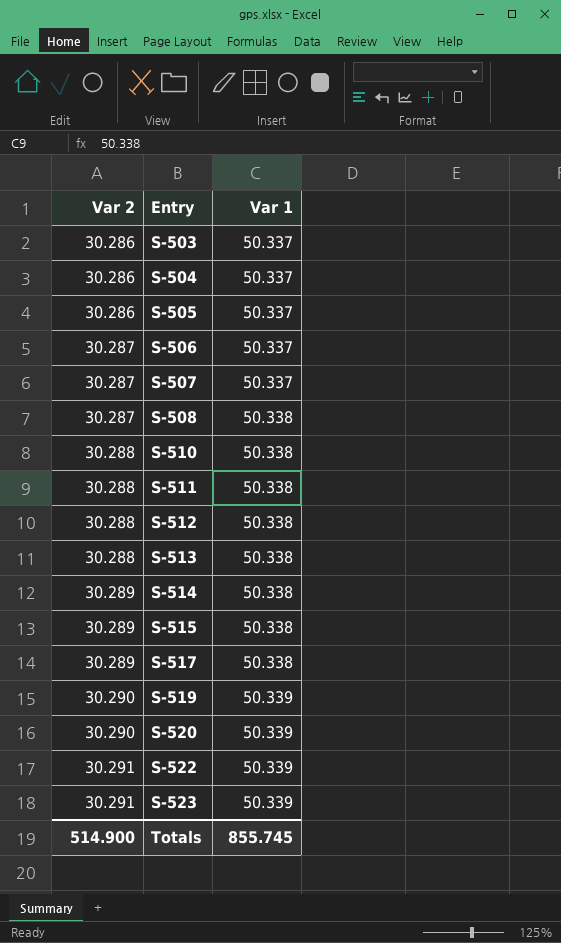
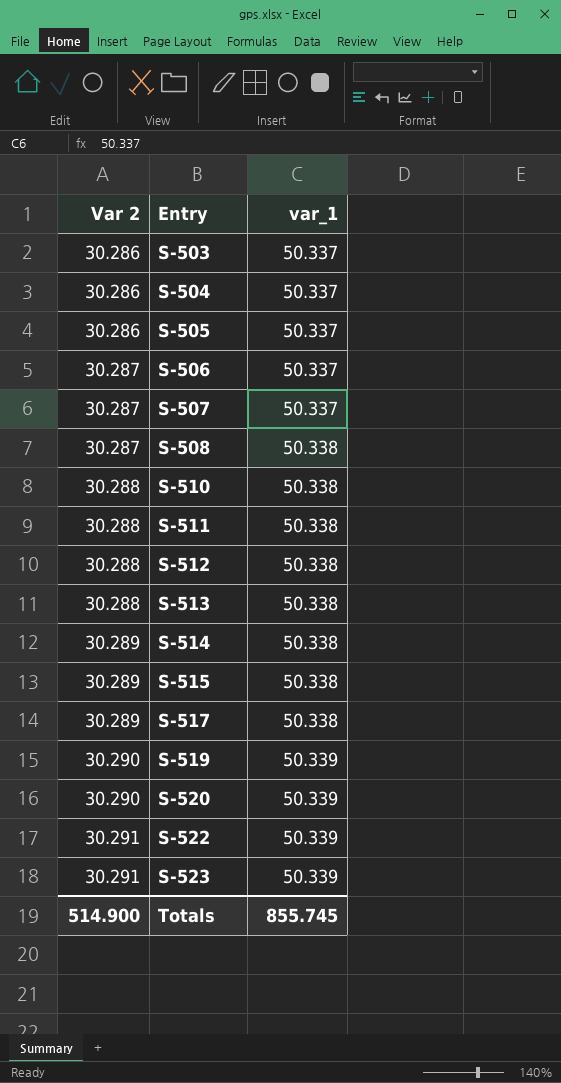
column name: Var 1 -> var_1

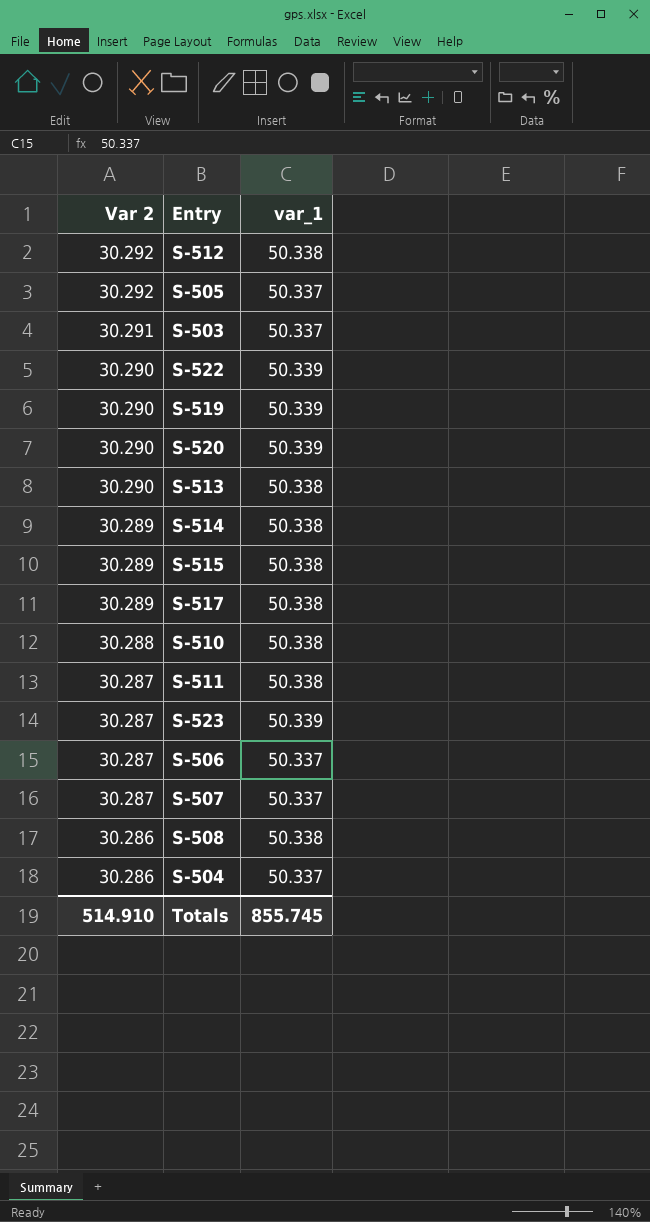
row order: Var 2 ascending -> Var 2 descending
S-512 | Var 2: 30.288 -> 30.292
S-505 | Var 2: 30.286 -> 30.292
S-503 | Var 2: 30.286 -> 30.291
S-522 | Var 2: 30.291 -> 30.290
S-513 | Var 2: 30.288 -> 30.290
S-511 | Var 2: 30.288 -> 30.287
S-523 | Var 2: 30.291 -> 30.287
S-508 | Var 2: 30.287 -> 30.286
Totals | Var 2: 514.900 -> 514.910

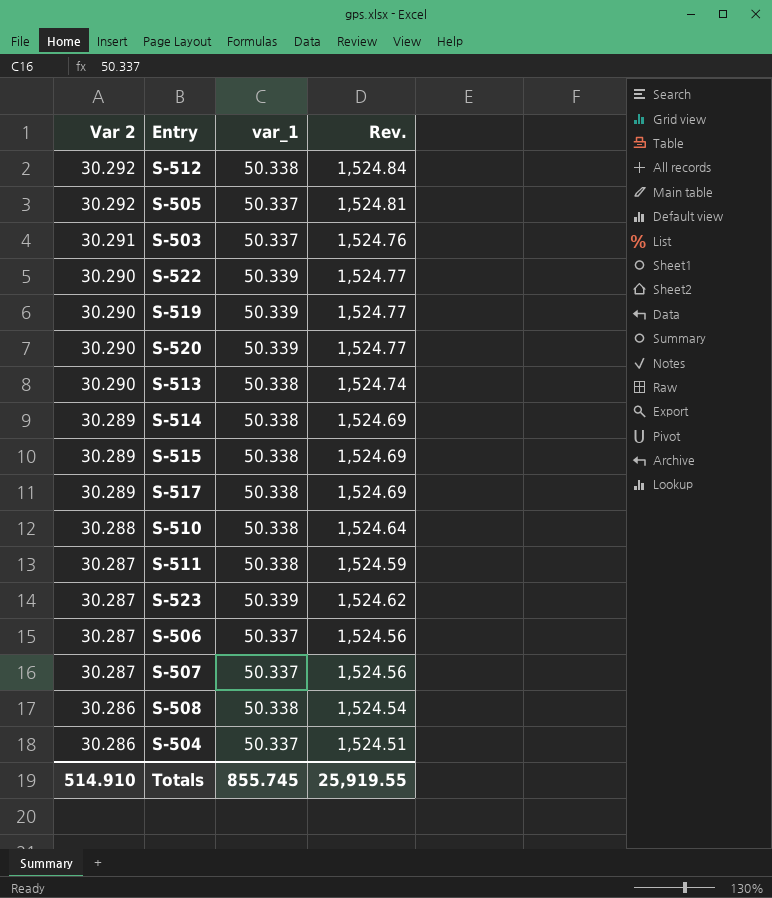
column Rev. | formula: none -> [Var 2] * [var_1]

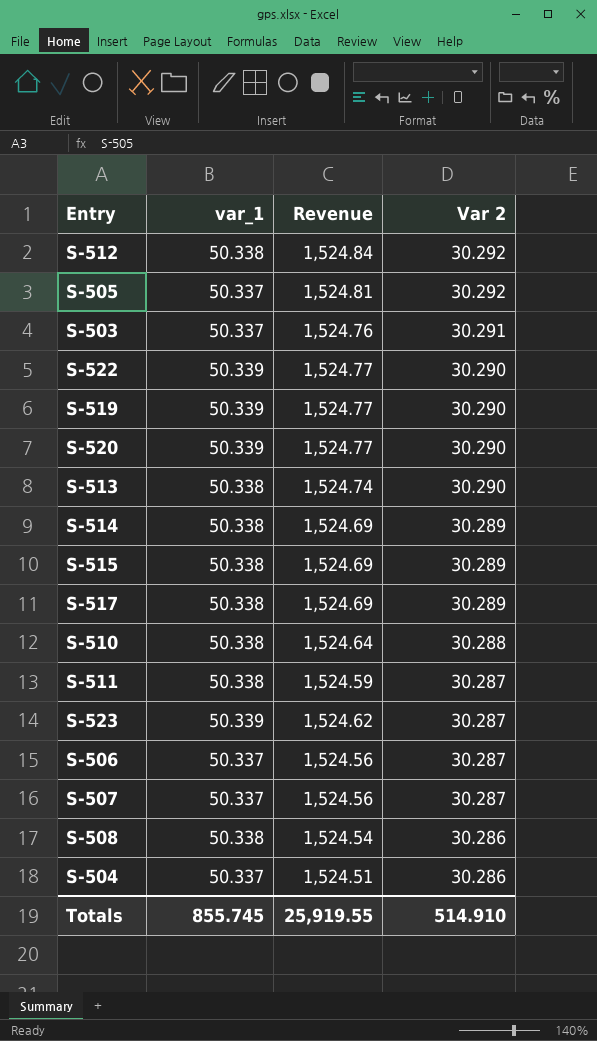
column name: Rev. -> Revenue
column Var 2 | position: 1 -> 4

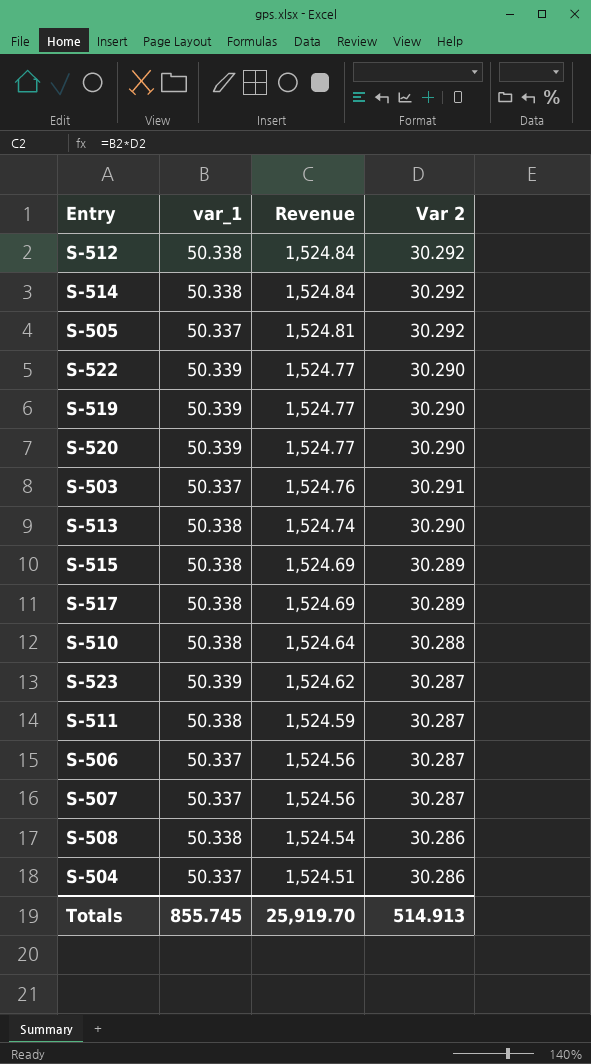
row order: Var 2 descending -> Revenue descending
S-514 | Revenue: 1,524.69 -> 1,524.84
S-514 | Var 2: 30.289 -> 30.292
Totals | Revenue: 25,919.55 -> 25,919.70
Totals | Var 2: 514.910 -> 514.913

